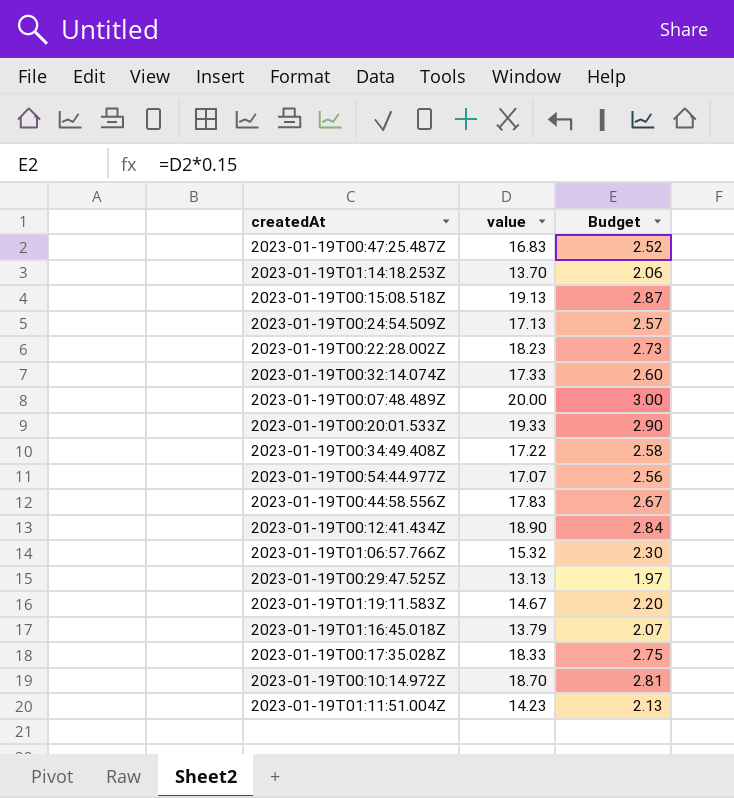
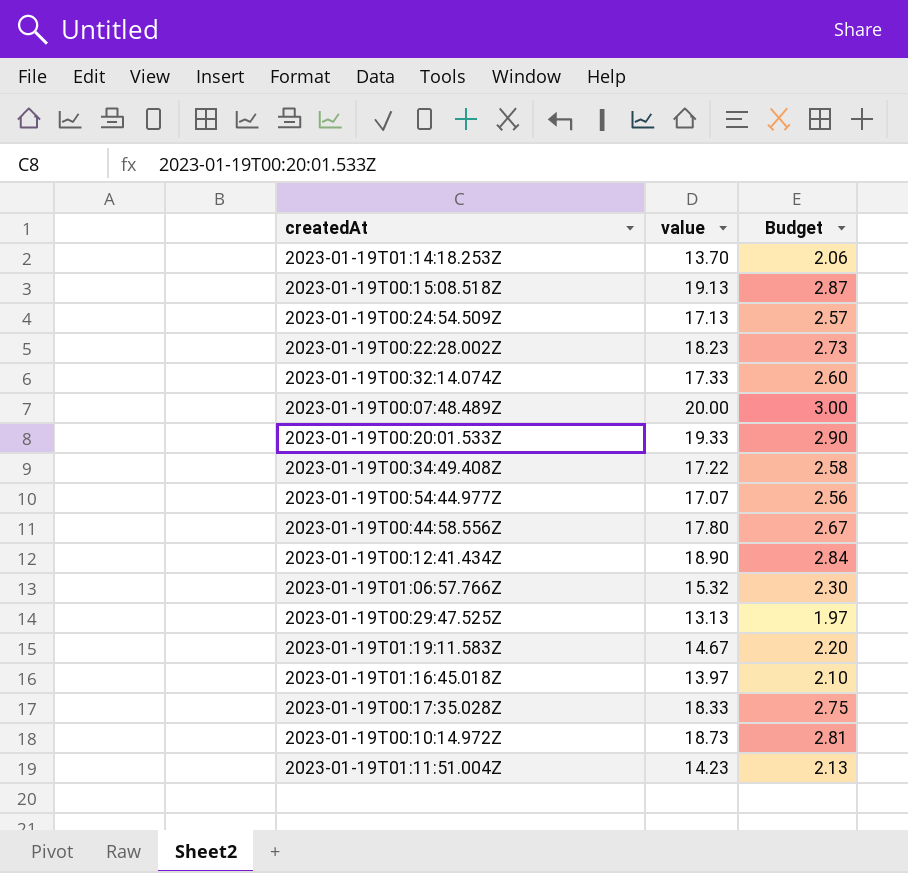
row 2023-01-19T00:47:25.487Z: 16.83 | 2.52 -> none
2023-01-19T00:44:58.556Z | value: 17.83 -> 17.80
2023-01-19T01:16:45.018Z | value: 13.79 -> 13.97
2023-01-19T01:16:45.018Z | Budget: 2.07 -> 2.10
2023-01-19T00:10:14.972Z | value: 18.70 -> 18.73

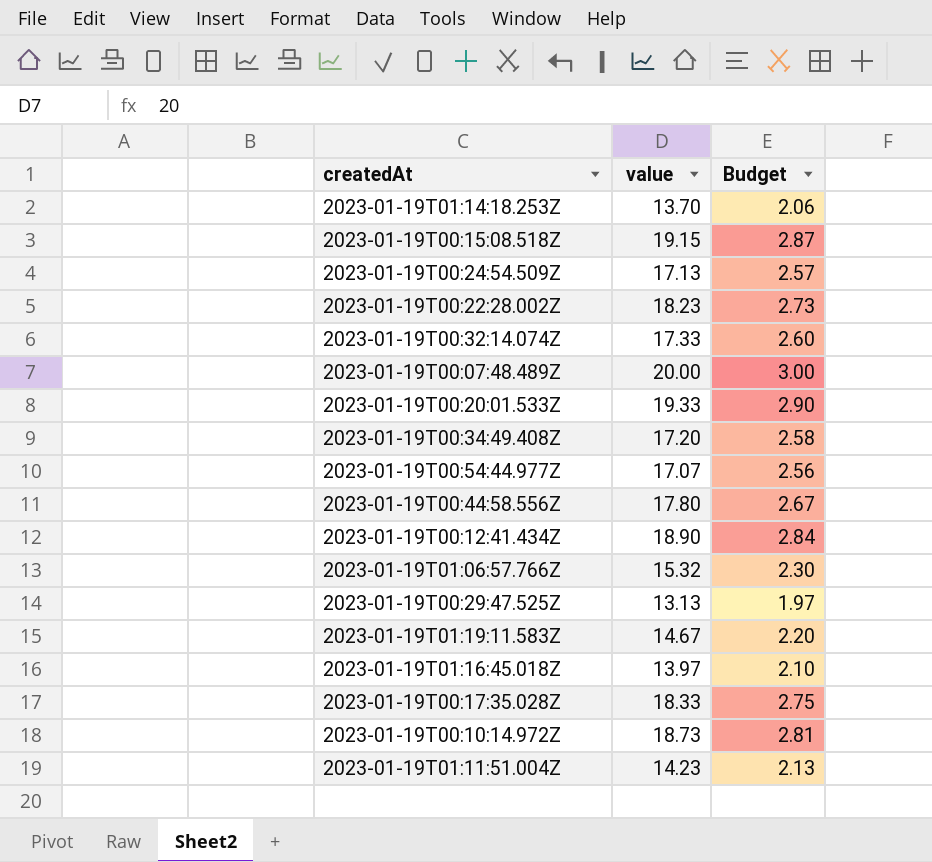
2023-01-19T00:15:08.518Z | value: 19.13 -> 19.15
2023-01-19T00:34:49.408Z | value: 17.22 -> 17.20

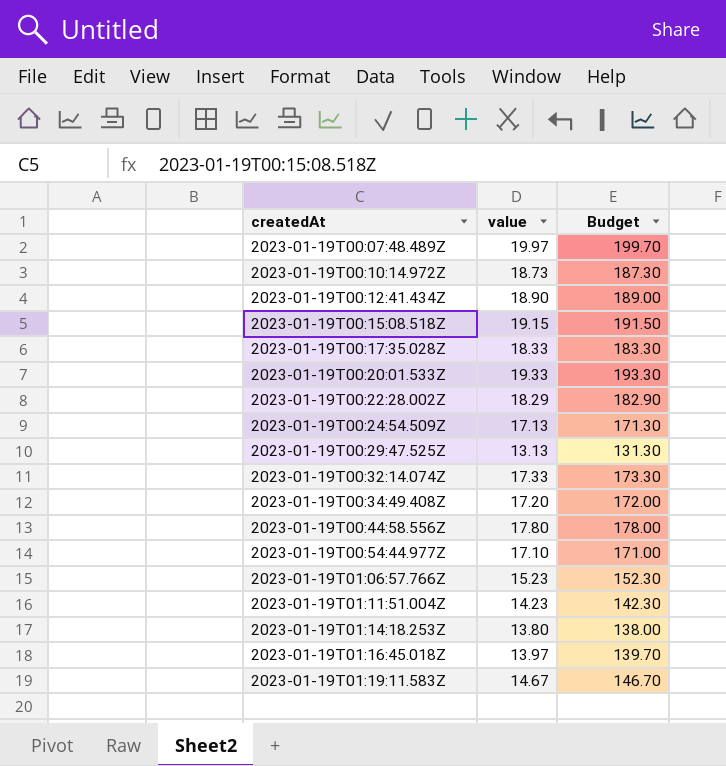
row order: none -> createdAt ascending
column Budget | formula: [value] * 0.15 -> [value] * 10
2023-01-19T00:07:48.489Z | value: 20.00 -> 19.97
2023-01-19T00:22:28.002Z | value: 18.23 -> 18.29
2023-01-19T00:54:44.977Z | value: 17.07 -> 17.10
2023-01-19T01:06:57.766Z | value: 15.32 -> 15.23
2023-01-19T01:14:18.253Z | value: 13.70 -> 13.80

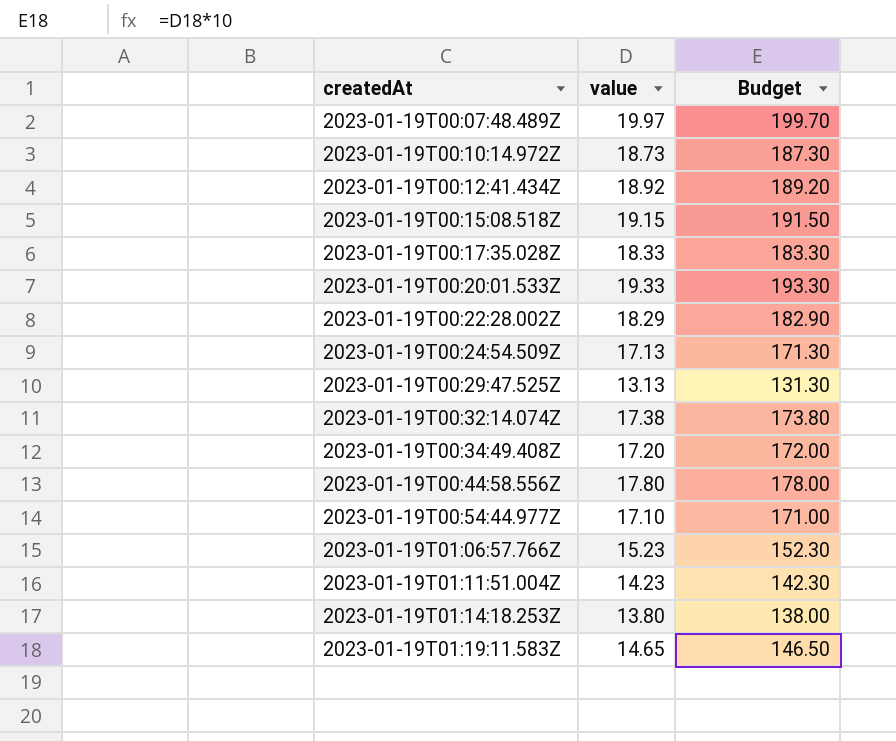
row 2023-01-19T01:16:45.018Z: 13.97 | 139.70 -> none
2023-01-19T00:12:41.434Z | value: 18.90 -> 18.92
2023-01-19T00:12:41.434Z | Budget: 189.00 -> 189.20
2023-01-19T00:32:14.074Z | value: 17.33 -> 17.38
2023-01-19T00:32:14.074Z | Budget: 173.30 -> 173.80
2023-01-19T01:19:11.583Z | value: 14.67 -> 14.65
2023-01-19T01:19:11.583Z | Budget: 146.70 -> 146.50

